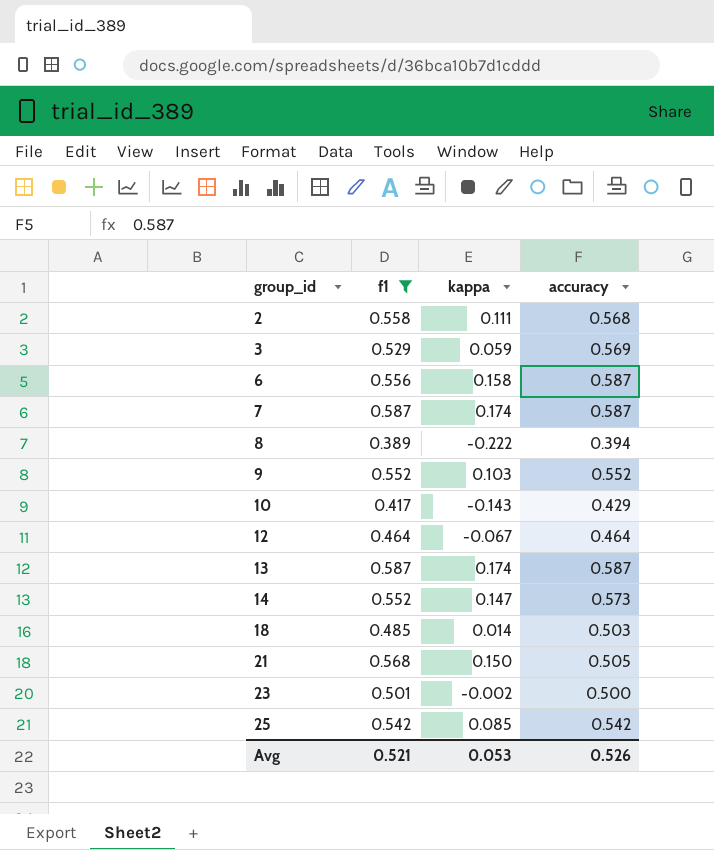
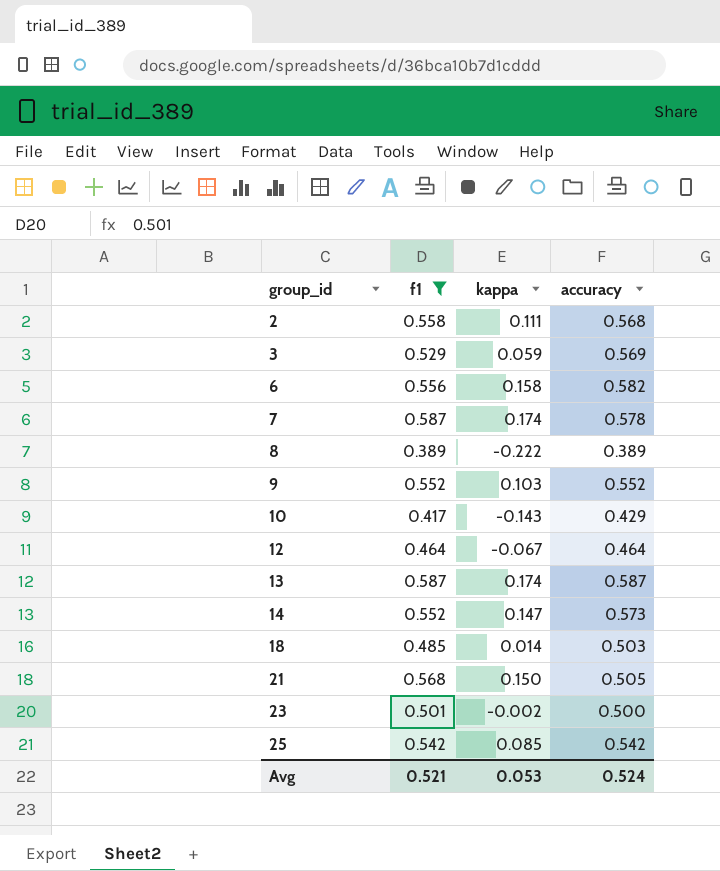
6 | accuracy: 0.587 -> 0.582
7 | accuracy: 0.587 -> 0.578
8 | accuracy: 0.394 -> 0.389
Avg | accuracy: 0.526 -> 0.524

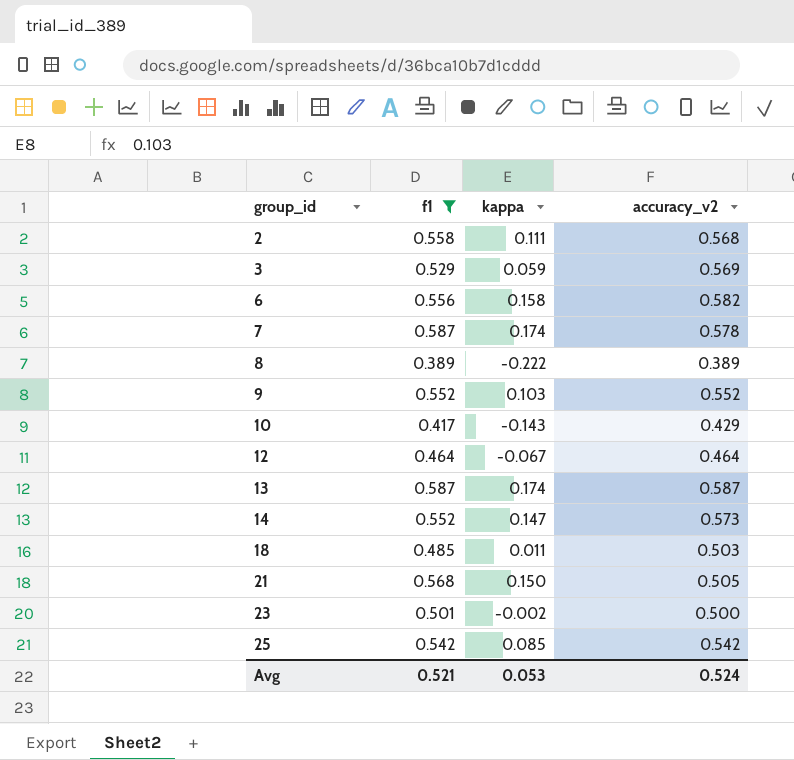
column name: accuracy -> accuracy_v2
18 | kappa: 0.014 -> 0.011

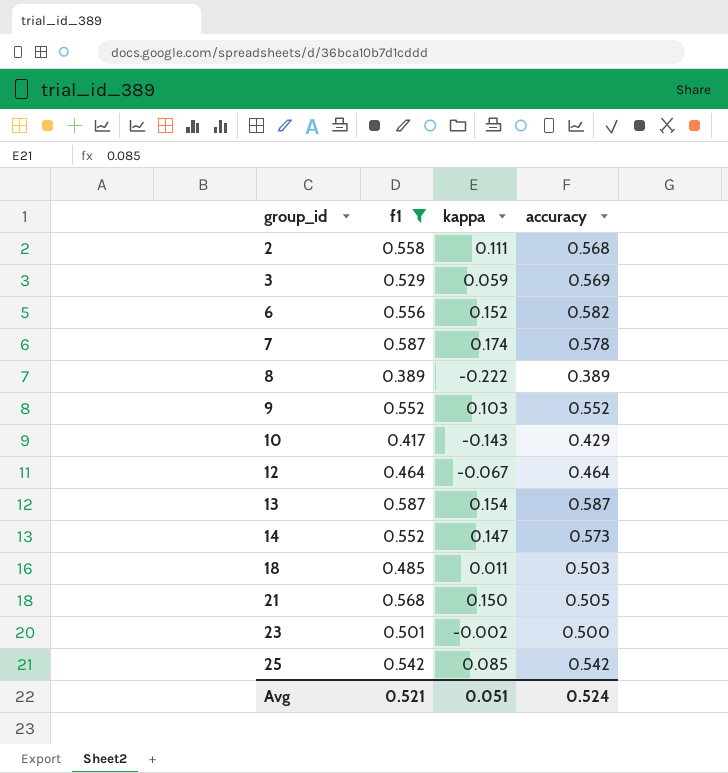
column name: accuracy_v2 -> accuracy
6 | kappa: 0.158 -> 0.152
13 | kappa: 0.174 -> 0.154
Avg | kappa: 0.053 -> 0.051

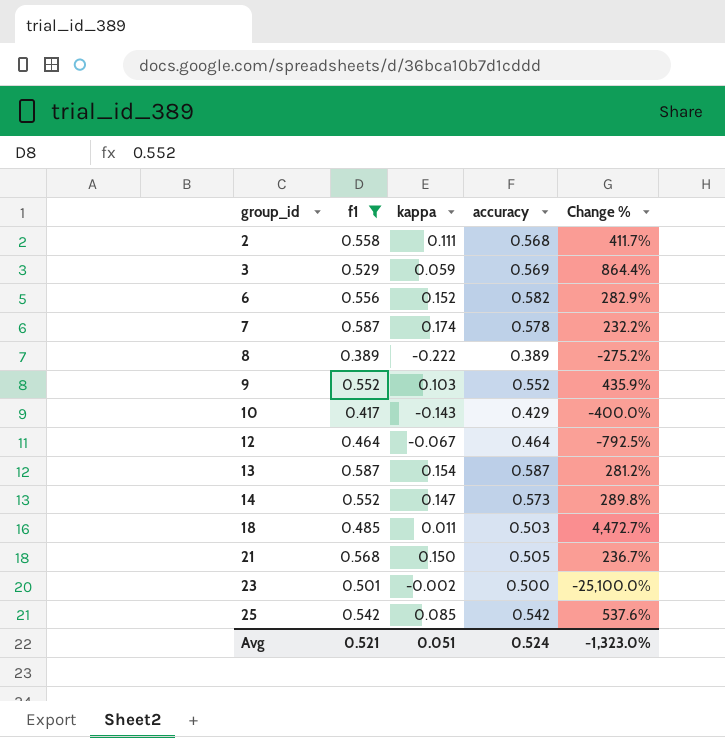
column Change % | formula: none -> ([accuracy] - [kappa]) / [kappa]

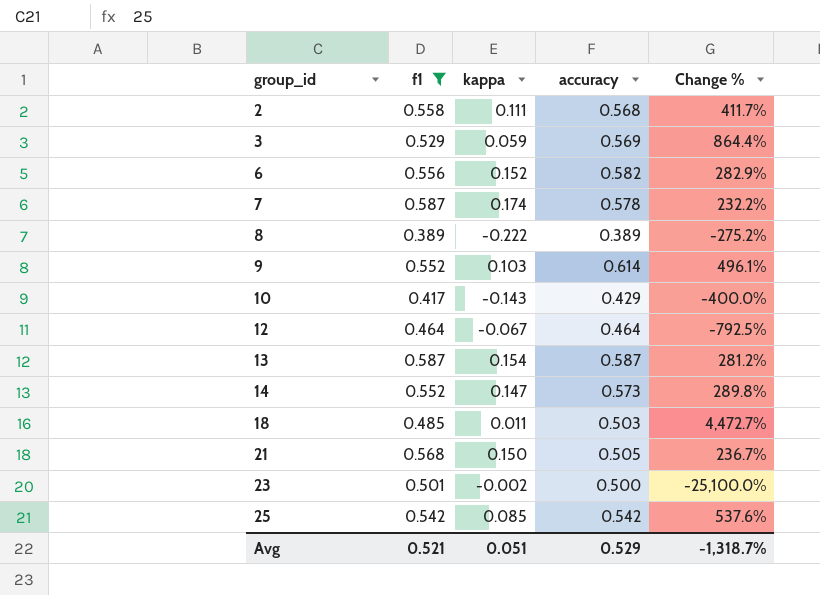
9 | accuracy: 0.552 -> 0.614
9 | Change %: 435.9% -> 496.1%
Avg | accuracy: 0.524 -> 0.529
Avg | Change %: -1,323.0% -> -1,318.7%

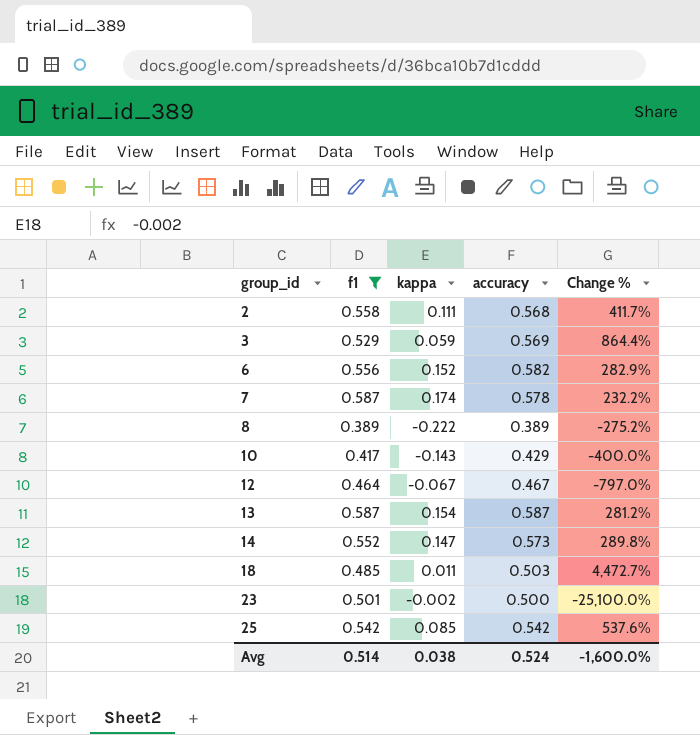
row 9: 0.552 | 0.103 | 0.614 | 496.1% -> none
row 21: 0.568 | 0.150 | 0.505 | 236.7% -> none
12 | accuracy: 0.464 -> 0.467
12 | Change %: -792.5% -> -797.0%
Avg | f1: 0.521 -> 0.514
Avg | kappa: 0.051 -> 0.038
Avg | accuracy: 0.529 -> 0.524
Avg | Change %: -1,318.7% -> -1,600.0%

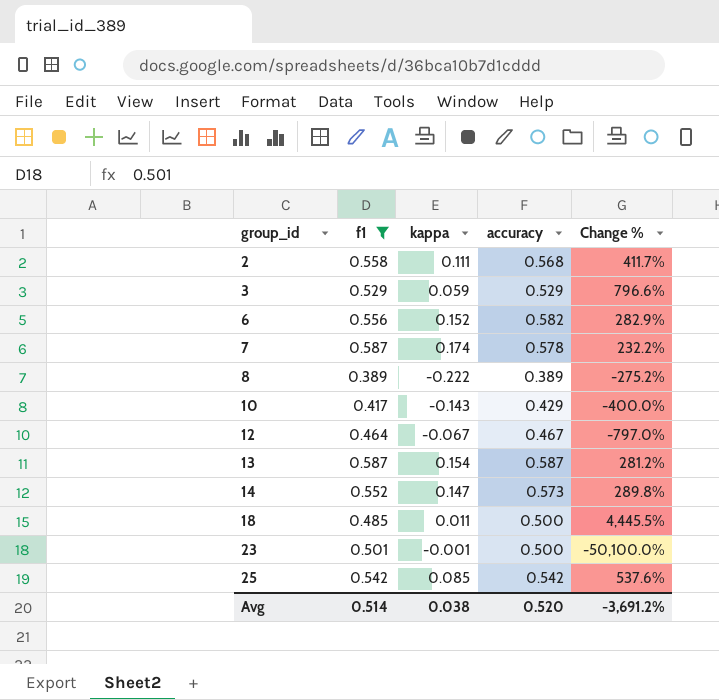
3 | accuracy: 0.569 -> 0.529
3 | Change %: 864.4% -> 796.6%
18 | accuracy: 0.503 -> 0.500
18 | Change %: 4,472.7% -> 4,445.5%
23 | kappa: -0.002 -> -0.001
23 | Change %: -25,100.0% -> -50,100.0%
Avg | accuracy: 0.524 -> 0.520
Avg | Change %: -1,600.0% -> -3,691.2%

